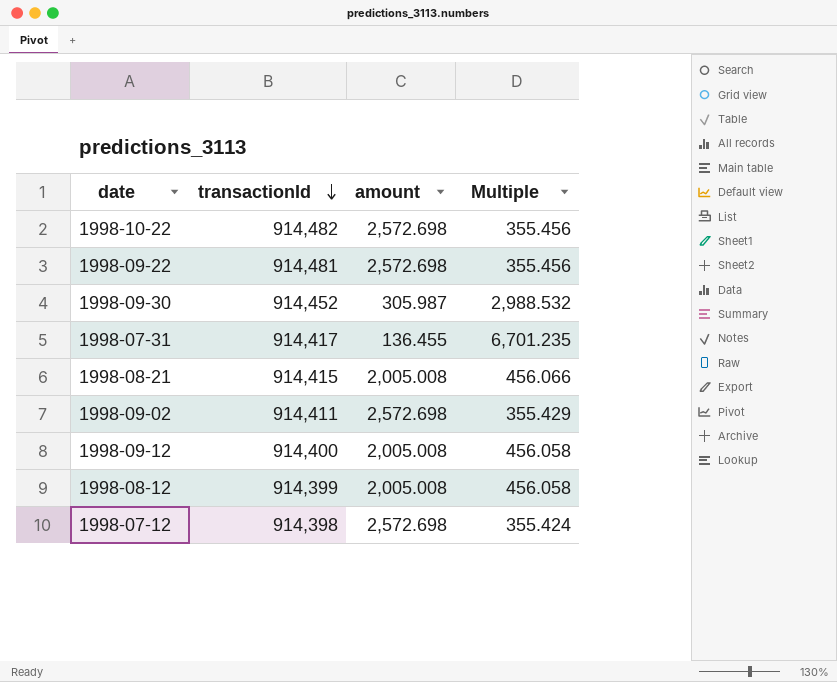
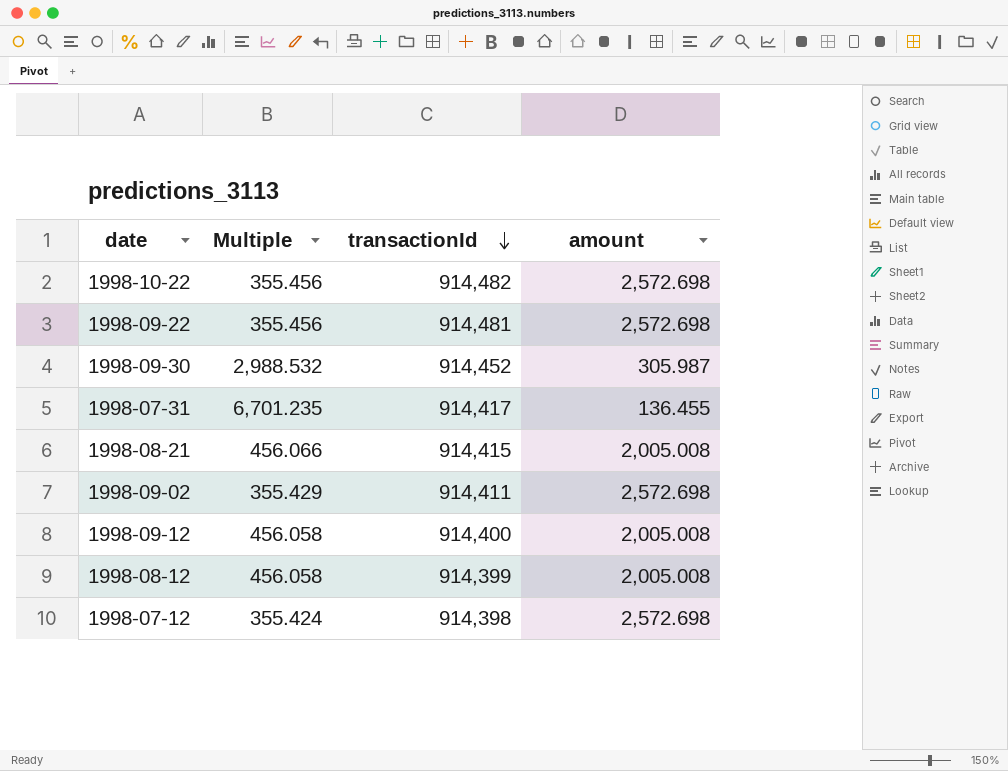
column Multiple | position: 4 -> 2

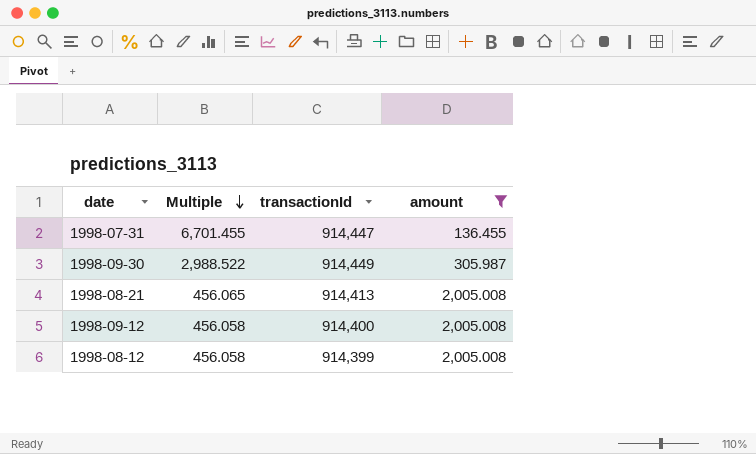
filter: none -> amount != 2,572.698
row order: transactionId descending -> Multiple descending
1998-07-31 | Multiple: 6,701.235 -> 6,701.455
1998-07-31 | transactionId: 914,417 -> 914,447
1998-09-30 | Multiple: 2,988.532 -> 2,988.522
1998-09-30 | transactionId: 914,452 -> 914,449
1998-08-21 | Multiple: 456.066 -> 456.065
1998-08-21 | transactionId: 914,415 -> 914,413

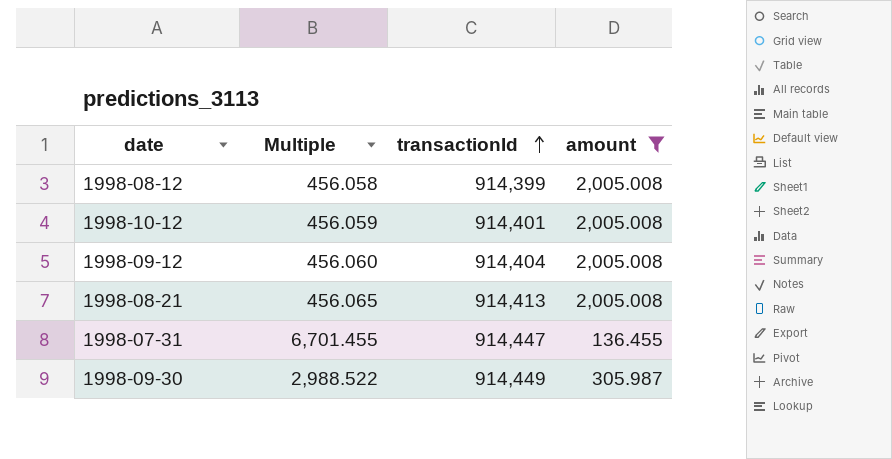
row order: Multiple descending -> transactionId ascending
row 1998-10-12: none -> 456.059 | 914,401 | 2,005.008
1998-09-12 | Multiple: 456.058 -> 456.060
1998-09-12 | transactionId: 914,400 -> 914,404

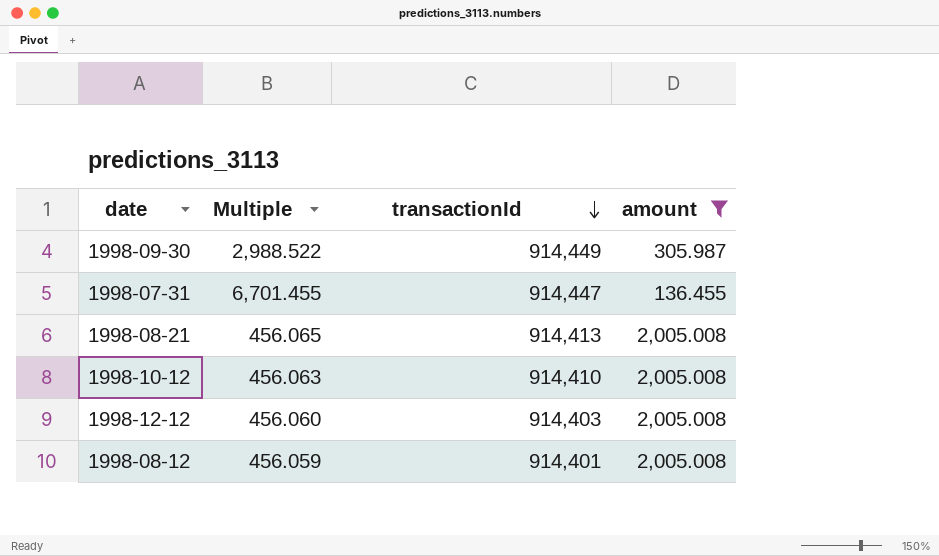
row order: transactionId ascending -> transactionId descending
row 1998-09-12: 456.060 | 914,404 | 2,005.008 -> none
1998-10-12 | Multiple: 456.059 -> 456.063
1998-10-12 | transactionId: 914,401 -> 914,410
row 1998-12-12: none -> 456.060 | 914,403 | 2,005.008
1998-08-12 | Multiple: 456.058 -> 456.059
1998-08-12 | transactionId: 914,399 -> 914,401

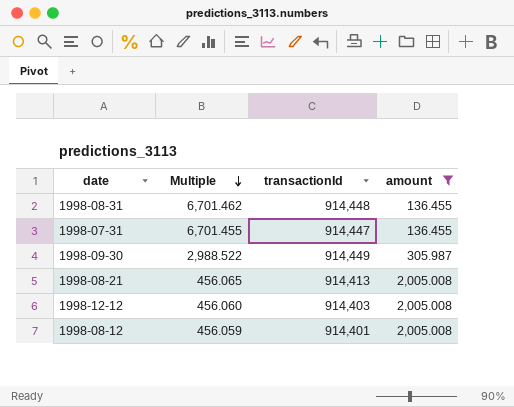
row order: transactionId descending -> Multiple descending
row 1998-10-12: 456.063 | 914,410 | 2,005.008 -> none
row 1998-08-31: none -> 6,701.462 | 914,448 | 136.455

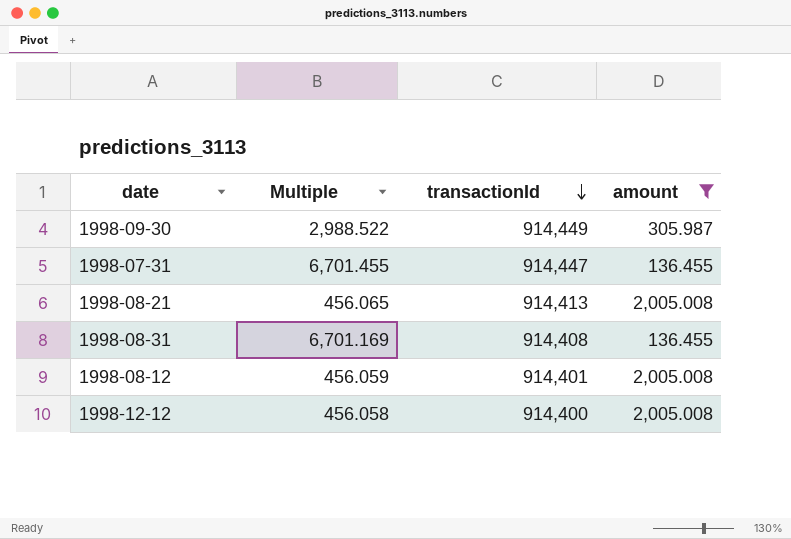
row order: Multiple descending -> transactionId descending
1998-08-31 | Multiple: 6,701.462 -> 6,701.169
1998-08-31 | transactionId: 914,448 -> 914,408
1998-12-12 | Multiple: 456.060 -> 456.058
1998-12-12 | transactionId: 914,403 -> 914,400

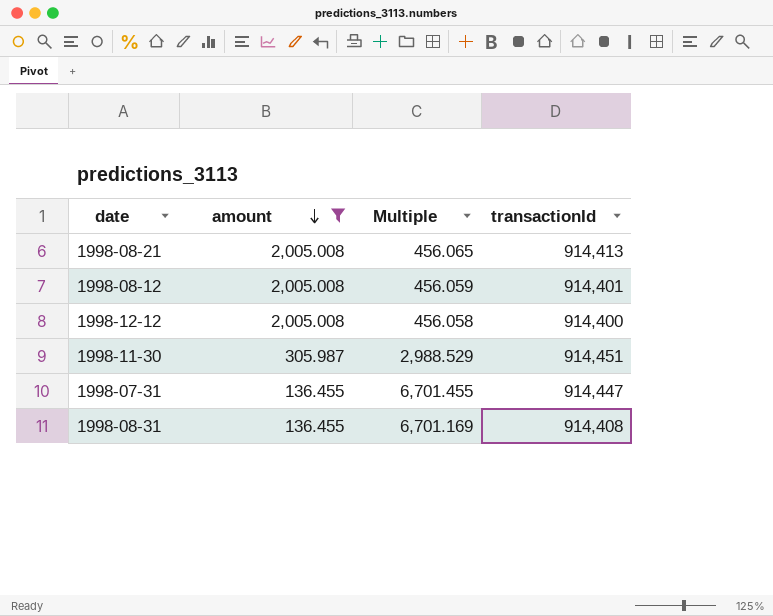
row order: transactionId descending -> amount descending
column amount | position: 4 -> 2
row 1998-09-30: 2,988.522 | 914,449 | 305.987 -> none
row 1998-11-30: none -> 305.987 | 2,988.529 | 914,451

